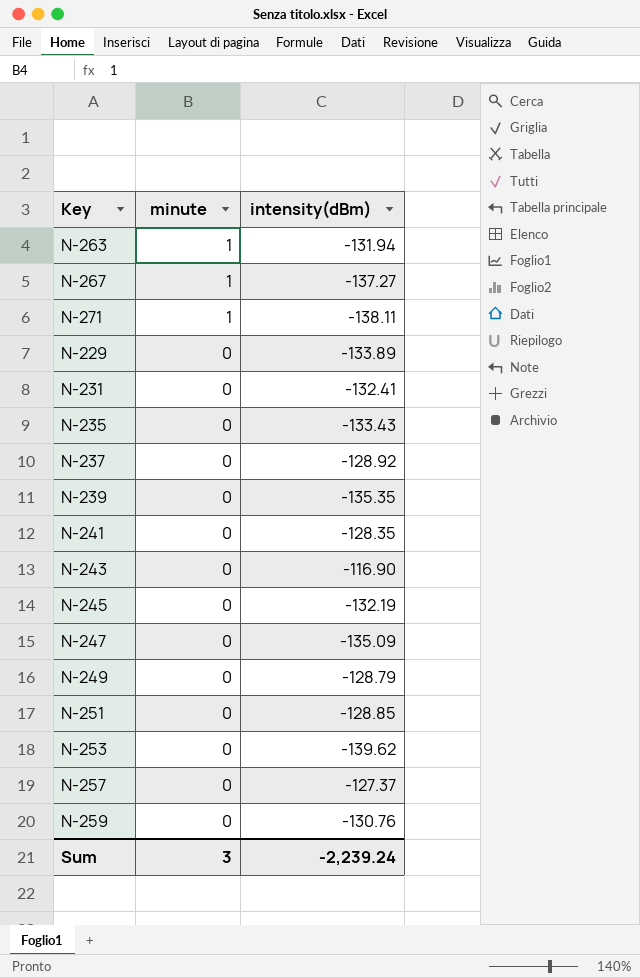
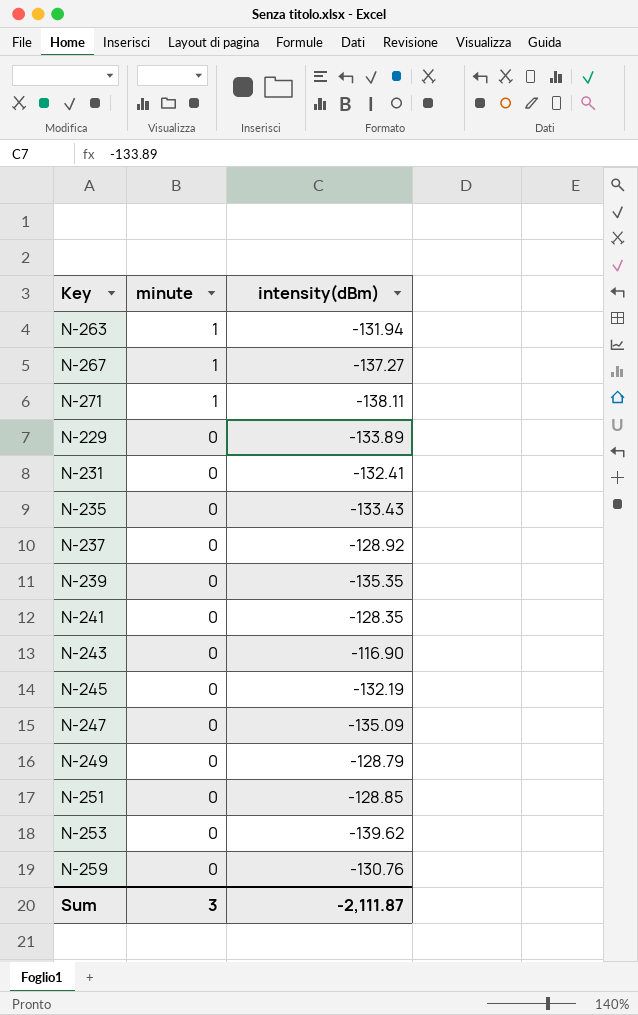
row N-257: 0 | -127.37 -> none
Sum | intensity(dBm): -2,239.24 -> -2,111.87

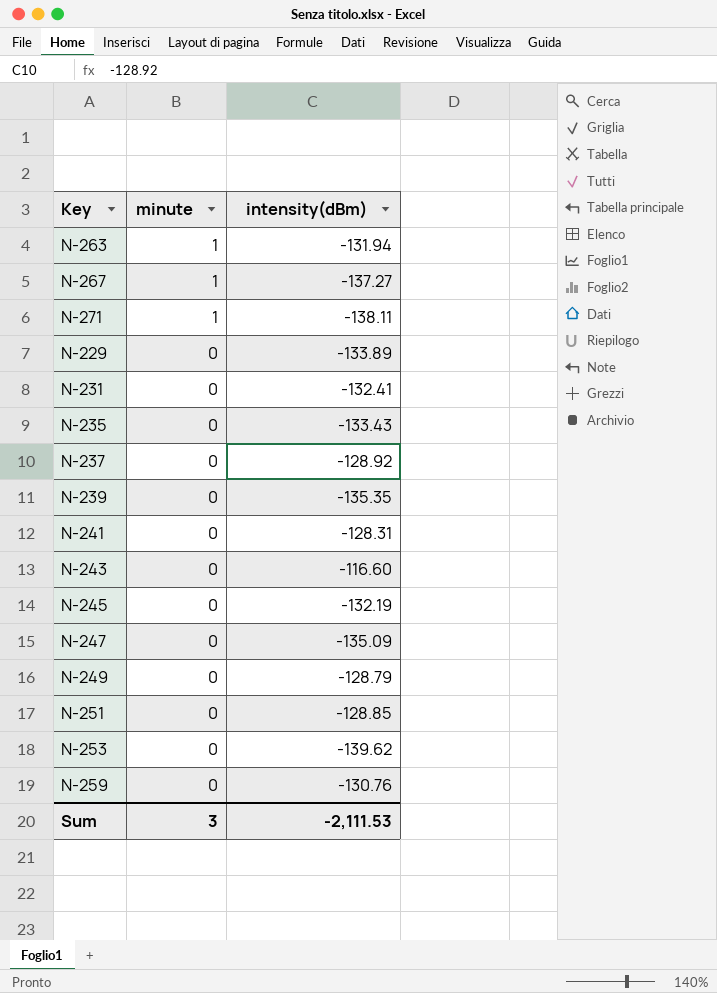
N-241 | intensity(dBm): -128.35 -> -128.31
N-243 | intensity(dBm): -116.90 -> -116.60
Sum | intensity(dBm): -2,111.87 -> -2,111.53

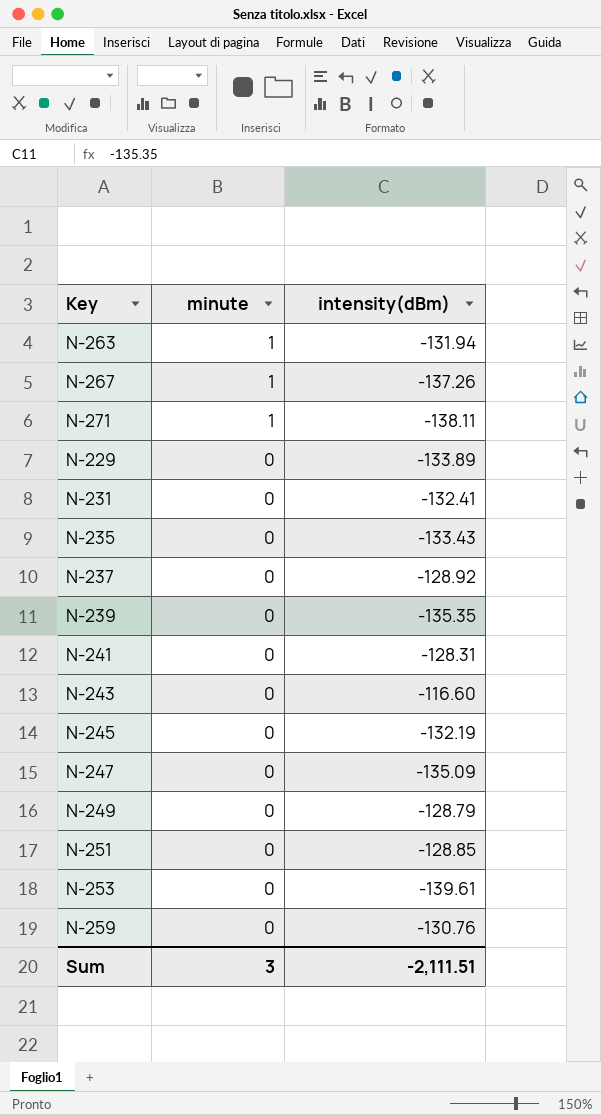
N-267 | intensity(dBm): -137.27 -> -137.26
N-253 | intensity(dBm): -139.62 -> -139.61
Sum | intensity(dBm): -2,111.53 -> -2,111.51

